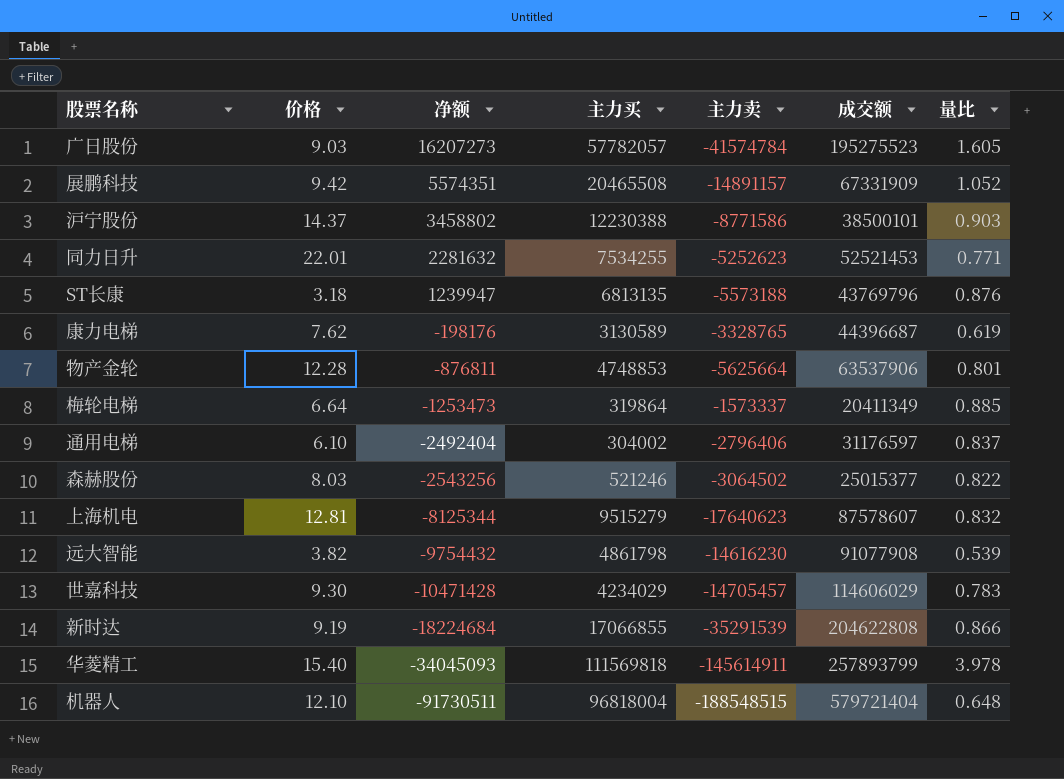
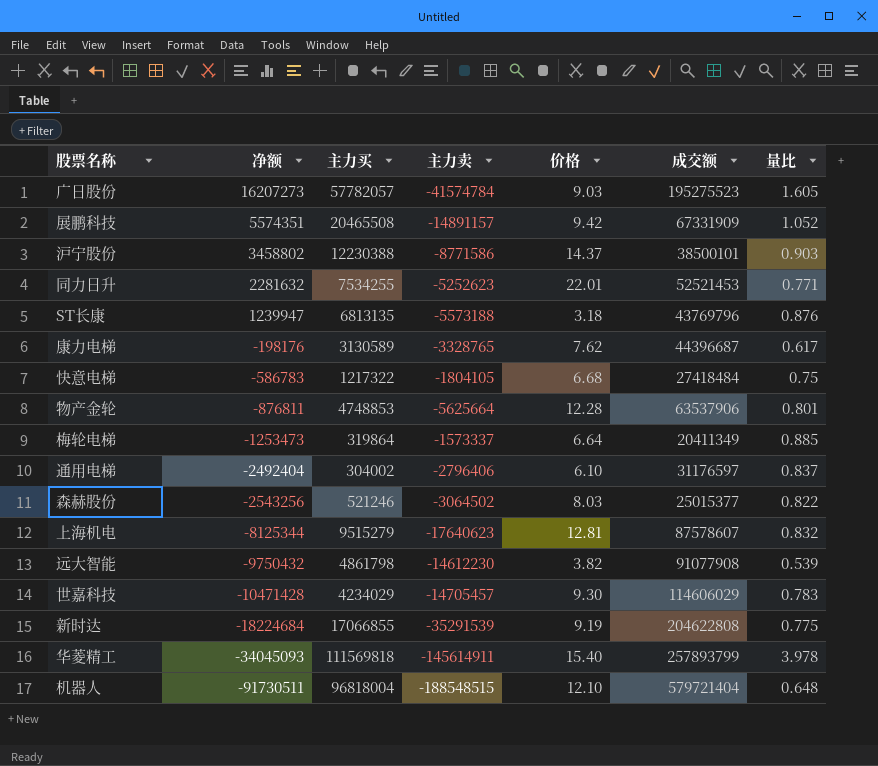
column 价格 | position: 2 -> 5
康力电梯 | 量比: 0.619 -> 0.617
row 快意电梯: none -> -586783 | 1217322 | -1804105 | 6.68 | 27418484 | 0.75
远大智能 | 净额: -9754432 -> -9750432
远大智能 | 主力卖: -14616230 -> -14612230
新时达 | 量比: 0.866 -> 0.775

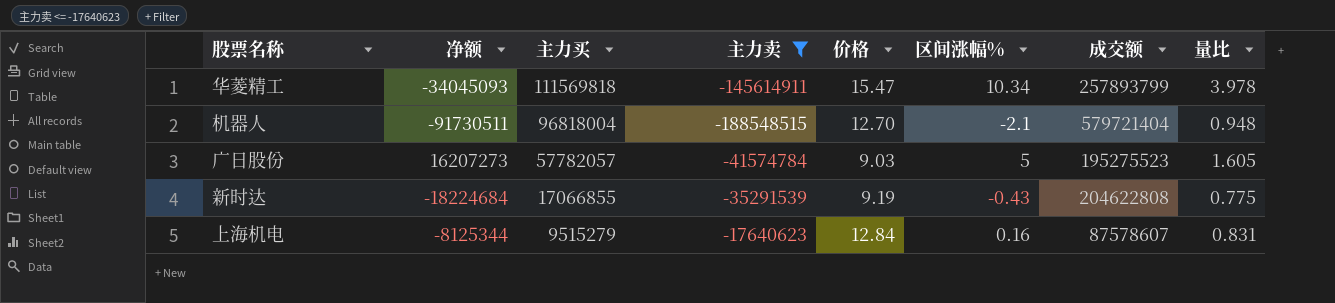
filter: none -> 主力卖 <= -17640623
row order: 净额 descending -> 主力买 descending
column 区间涨幅% | position: none -> 6
华菱精工 | 价格: 15.40 -> 15.47
机器人 | 价格: 12.10 -> 12.70
机器人 | 量比: 0.648 -> 0.948
上海机电 | 价格: 12.81 -> 12.84
上海机电 | 量比: 0.832 -> 0.831

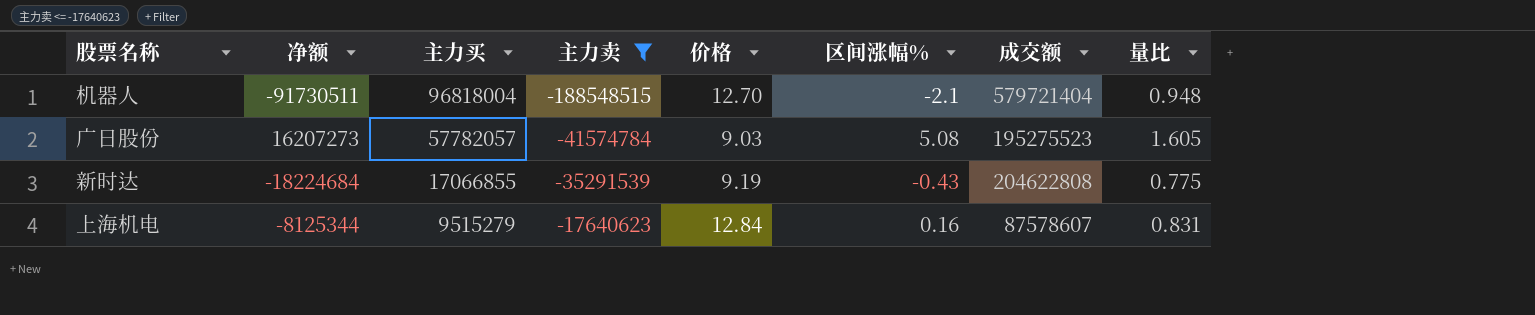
row 华菱精工: -34045093 | 111569818 | -145614911 | 15.47 | 10.34 | 257893799 | 3.978 -> none
广日股份 | 区间涨幅%: 5 -> 5.08

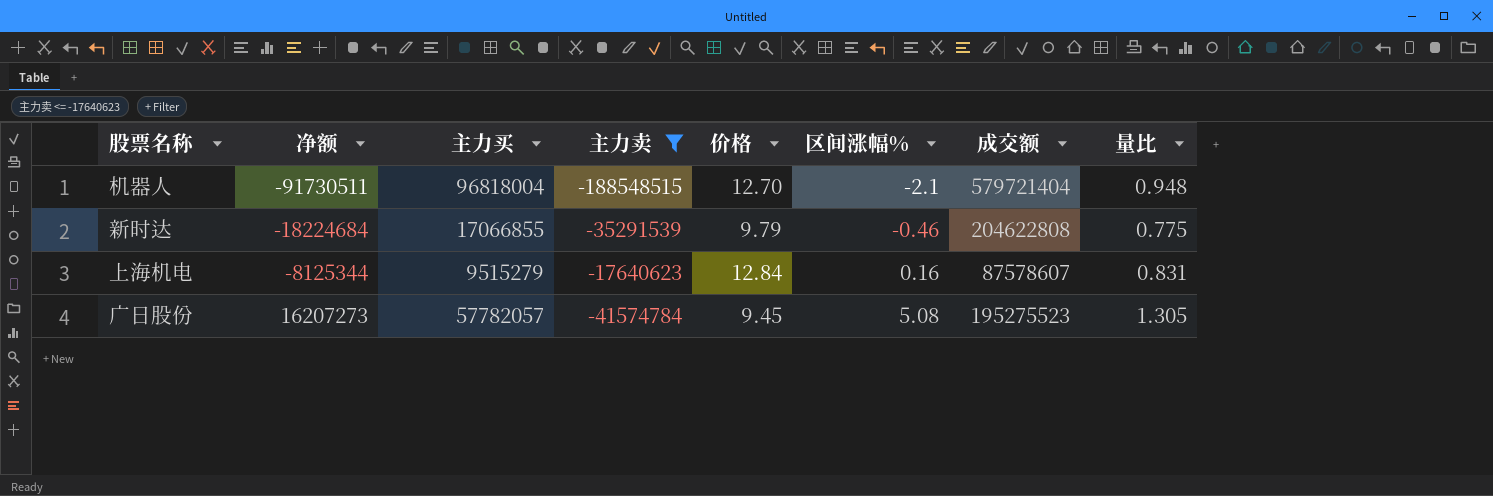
row order: 主力买 descending -> 净额 ascending
新时达 | 价格: 9.19 -> 9.79
新时达 | 区间涨幅%: -0.43 -> -0.46
广日股份 | 价格: 9.03 -> 9.45
广日股份 | 量比: 1.605 -> 1.305

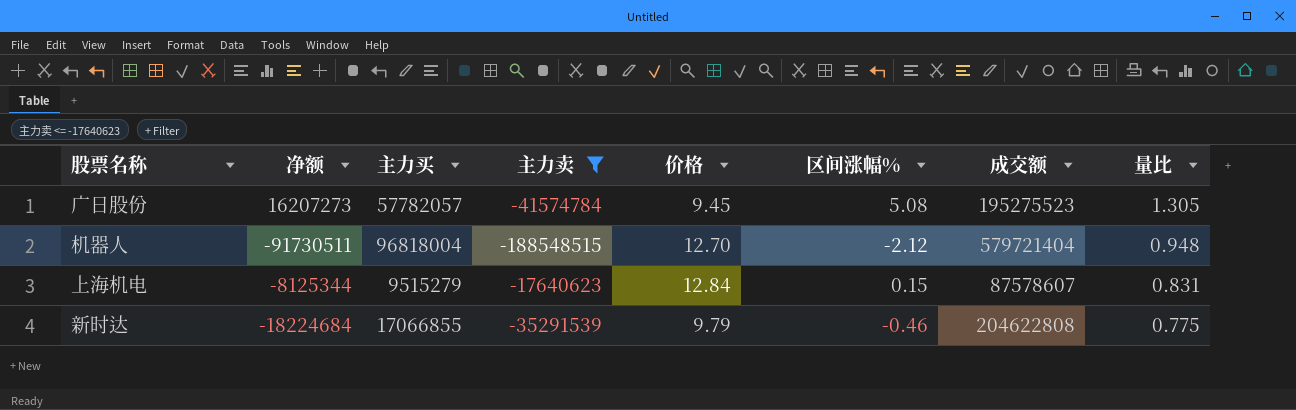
row order: 净额 ascending -> 量比 descending
机器人 | 区间涨幅%: -2.1 -> -2.12
上海机电 | 区间涨幅%: 0.16 -> 0.15

